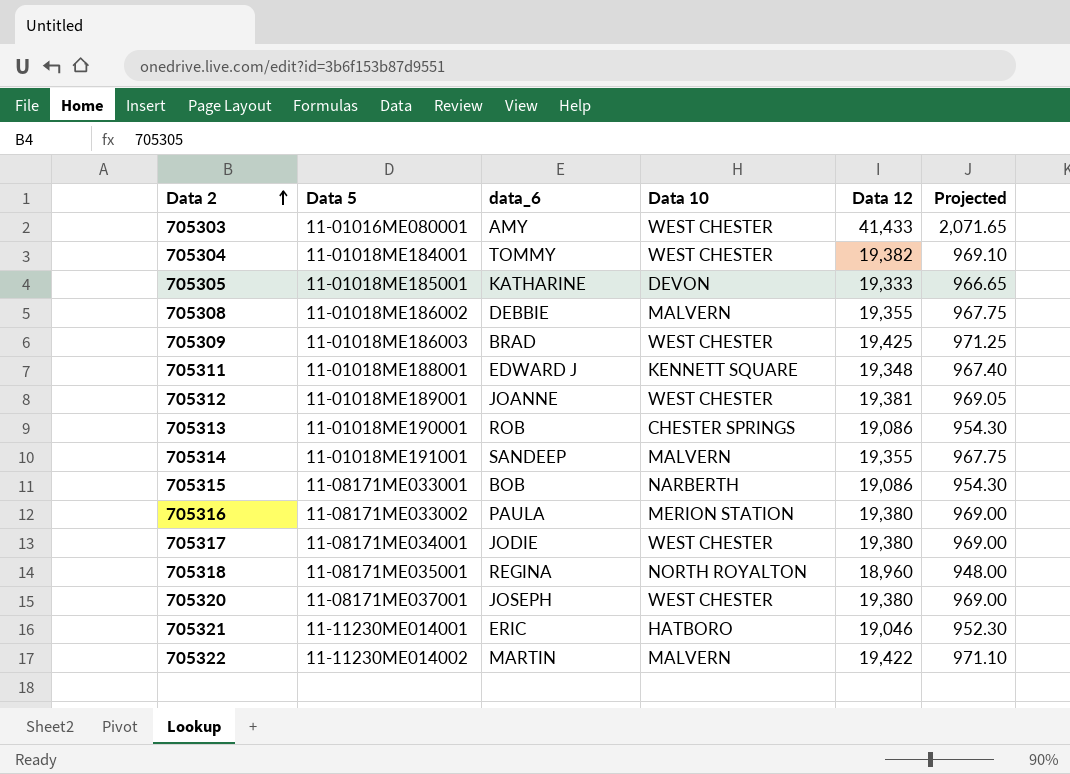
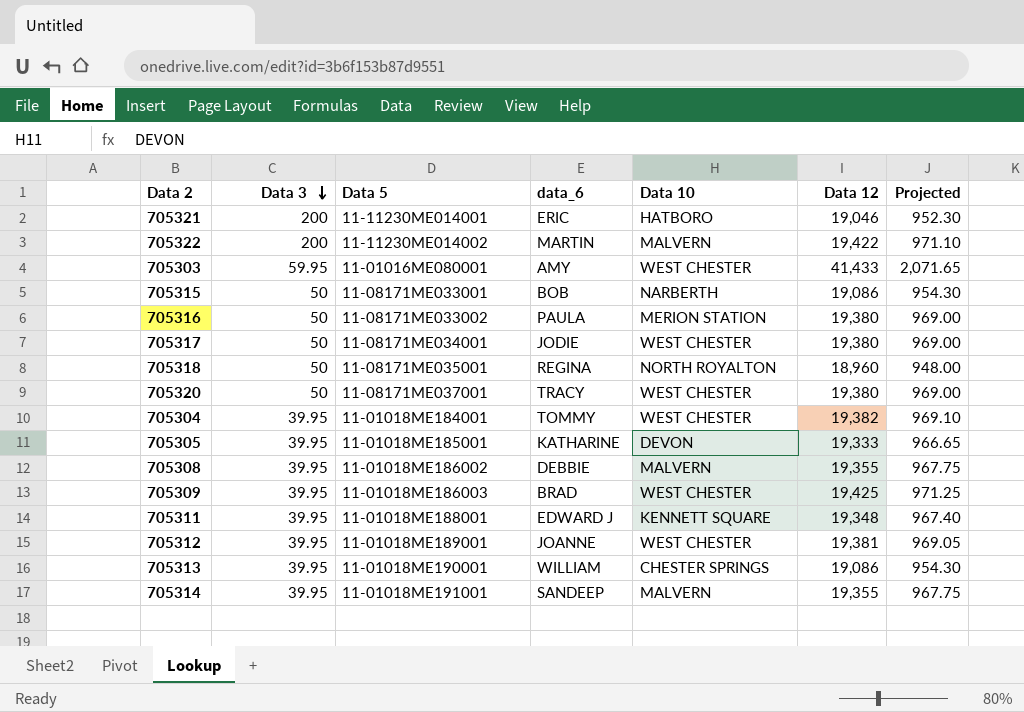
row order: Data 2 ascending -> Data 3 descending
column Data 3 | position: none -> 2
705320 | data_6: JOSEPH -> TRACY
705313 | data_6: ROB -> WILLIAM

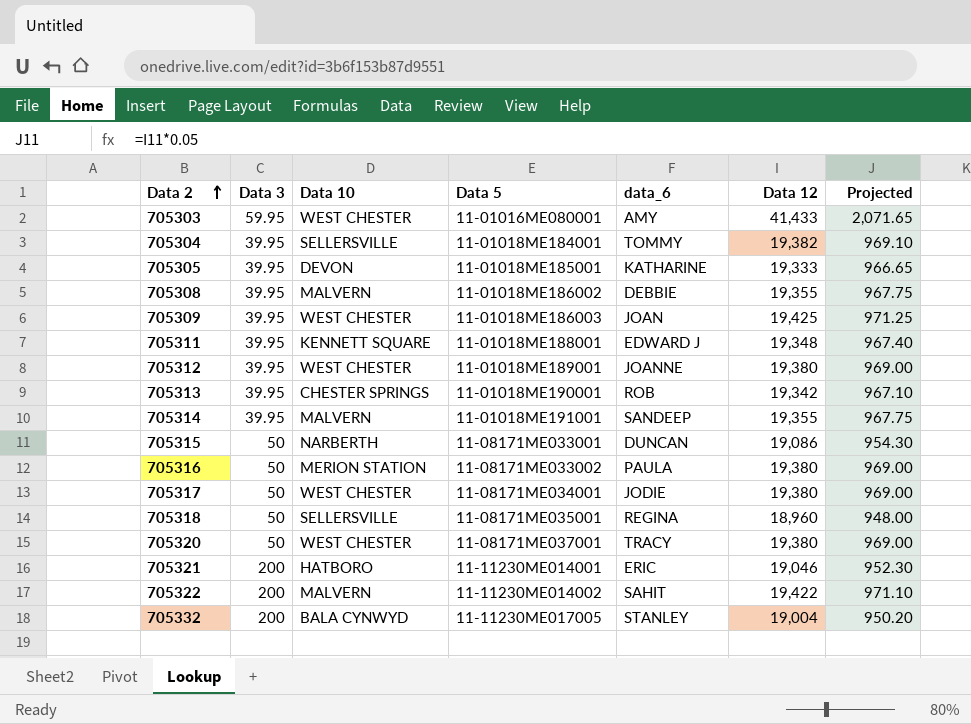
row order: Data 3 descending -> Data 2 ascending
column Data 10 | position: 5 -> 3
705304 | Data 10: WEST CHESTER -> SELLERSVILLE
705309 | data_6: BRAD -> JOAN
705312 | Data 12: 19,381 -> 19,380
705312 | Projected: 969.05 -> 969.00
705313 | data_6: WILLIAM -> ROB
705313 | Data 12: 19,086 -> 19,342
705313 | Projected: 954.30 -> 967.10
705315 | data_6: BOB -> DUNCAN
705318 | Data 10: NORTH ROYALTON -> SELLERSVILLE
705322 | data_6: MARTIN -> SAHIT
row 705332: none -> 200 | BALA CYNWYD | 11-11230ME017005 | STANLEY | 19,004 | 950.20

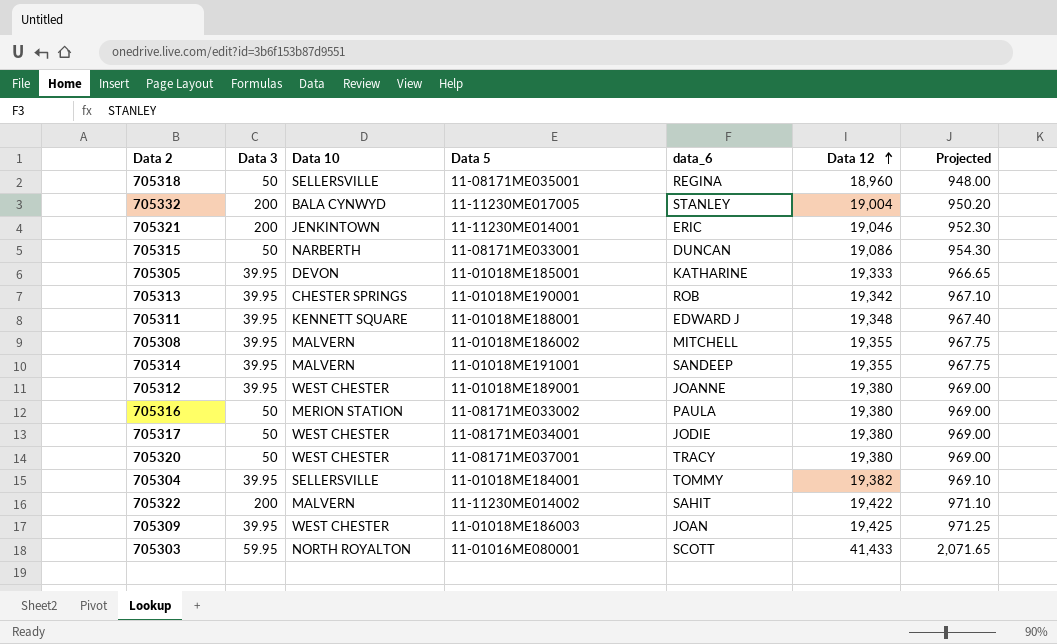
row order: Data 2 ascending -> Data 12 ascending
705321 | Data 10: HATBORO -> JENKINTOWN
705308 | data_6: DEBBIE -> MITCHELL
705303 | Data 10: WEST CHESTER -> NORTH ROYALTON
705303 | data_6: AMY -> SCOTT

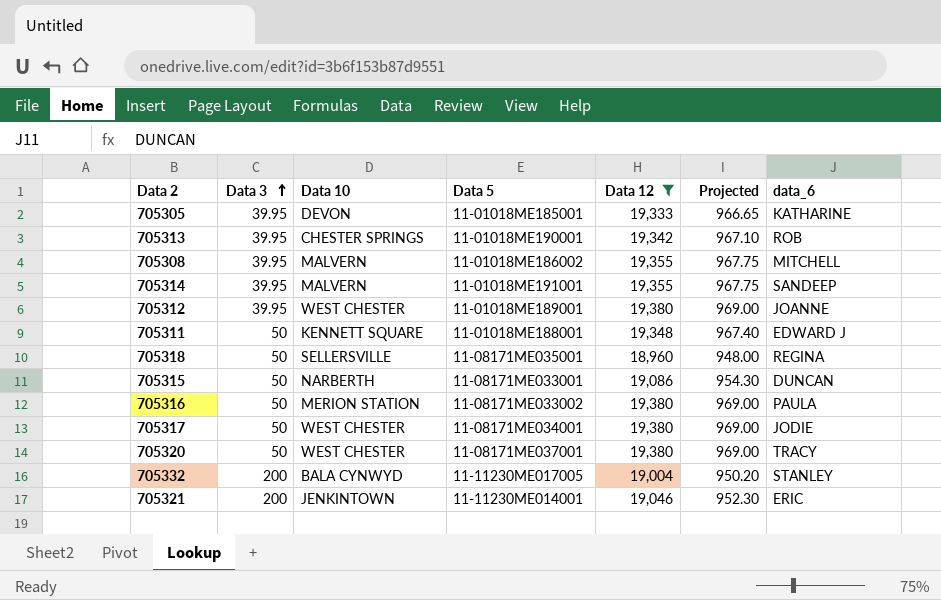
filter: none -> Data 12 <= 19,380
row order: Data 12 ascending -> Data 3 ascending
column data_6 | position: 5 -> 7
705311 | Data 3: 39.95 -> 50

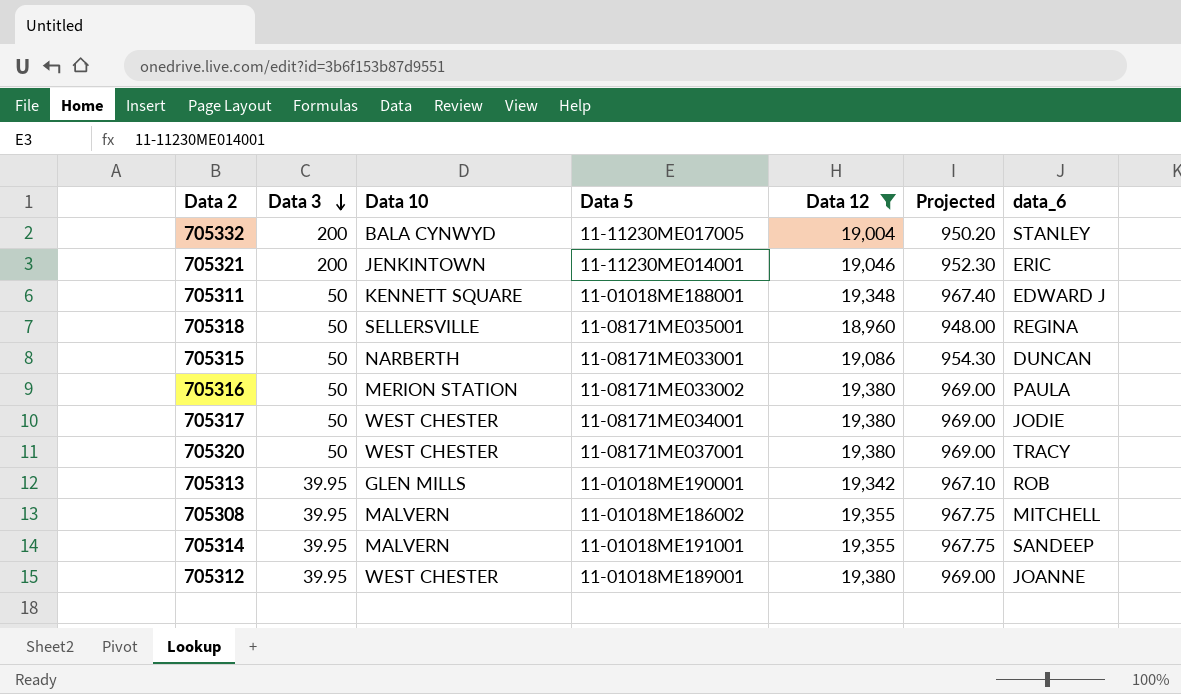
row order: Data 3 ascending -> Data 3 descending
row 705305: 39.95 | DEVON | 11-01018ME185001 | 19,333 | 966.65 | KATHARINE -> none
705313 | Data 10: CHESTER SPRINGS -> GLEN MILLS

